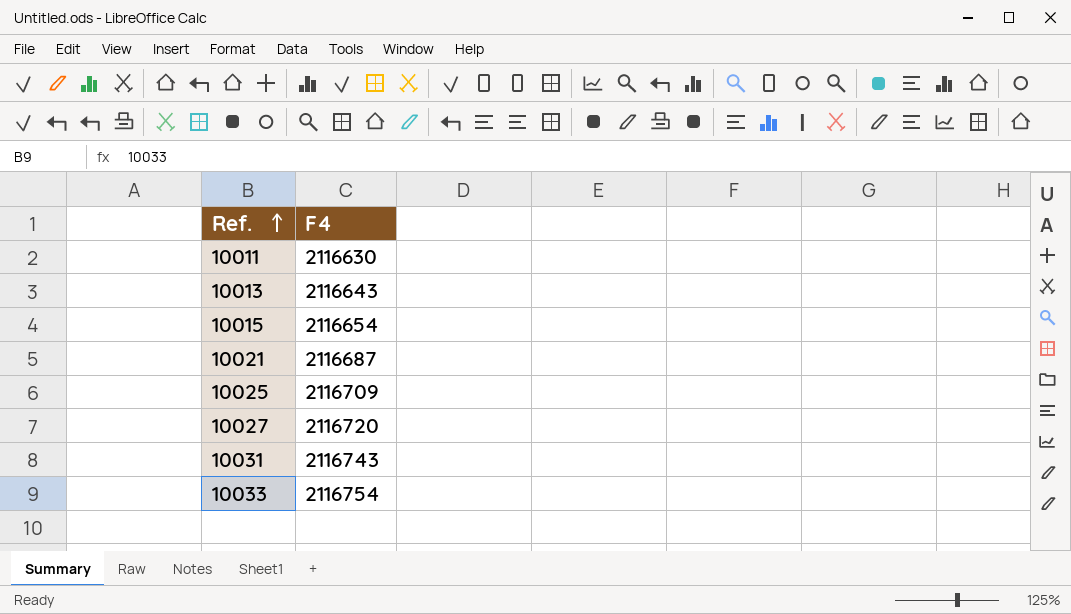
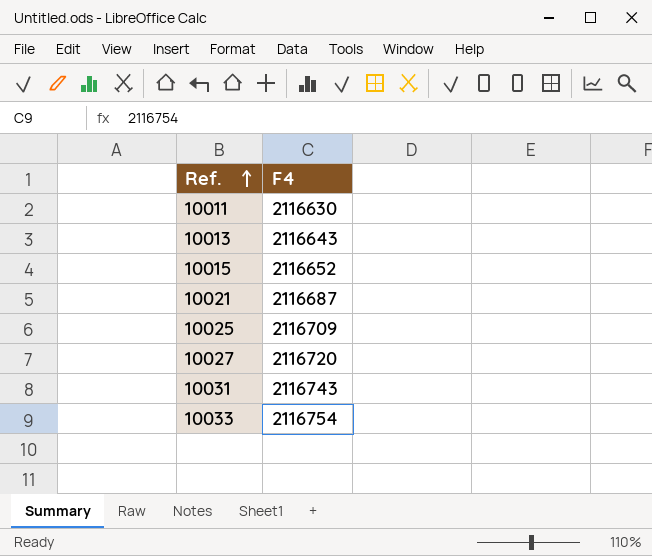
10015 | F4: 2116654 -> 2116652

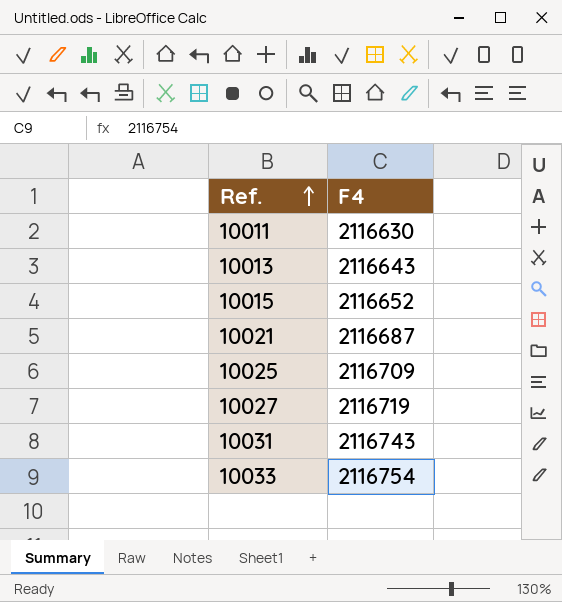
10027 | F4: 2116720 -> 2116719

